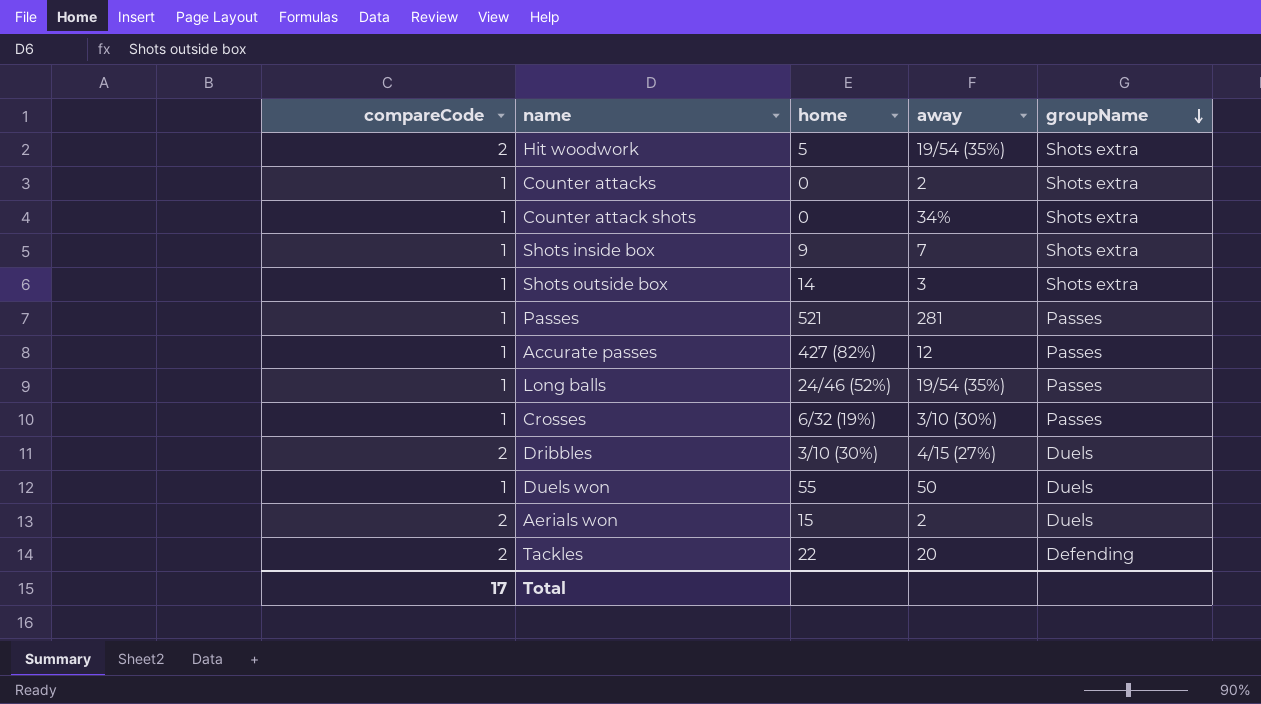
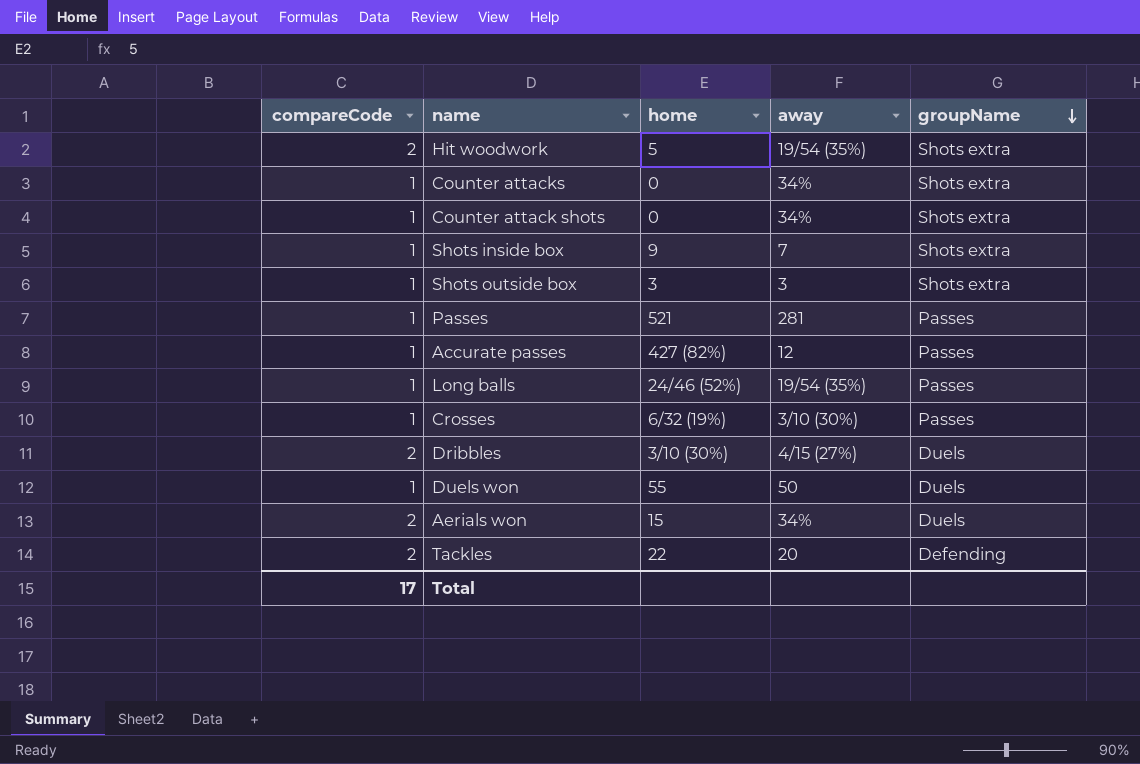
Counter attacks | away: 2 -> 34%
Shots outside box | home: 14 -> 3
Aerials won | away: 2 -> 34%

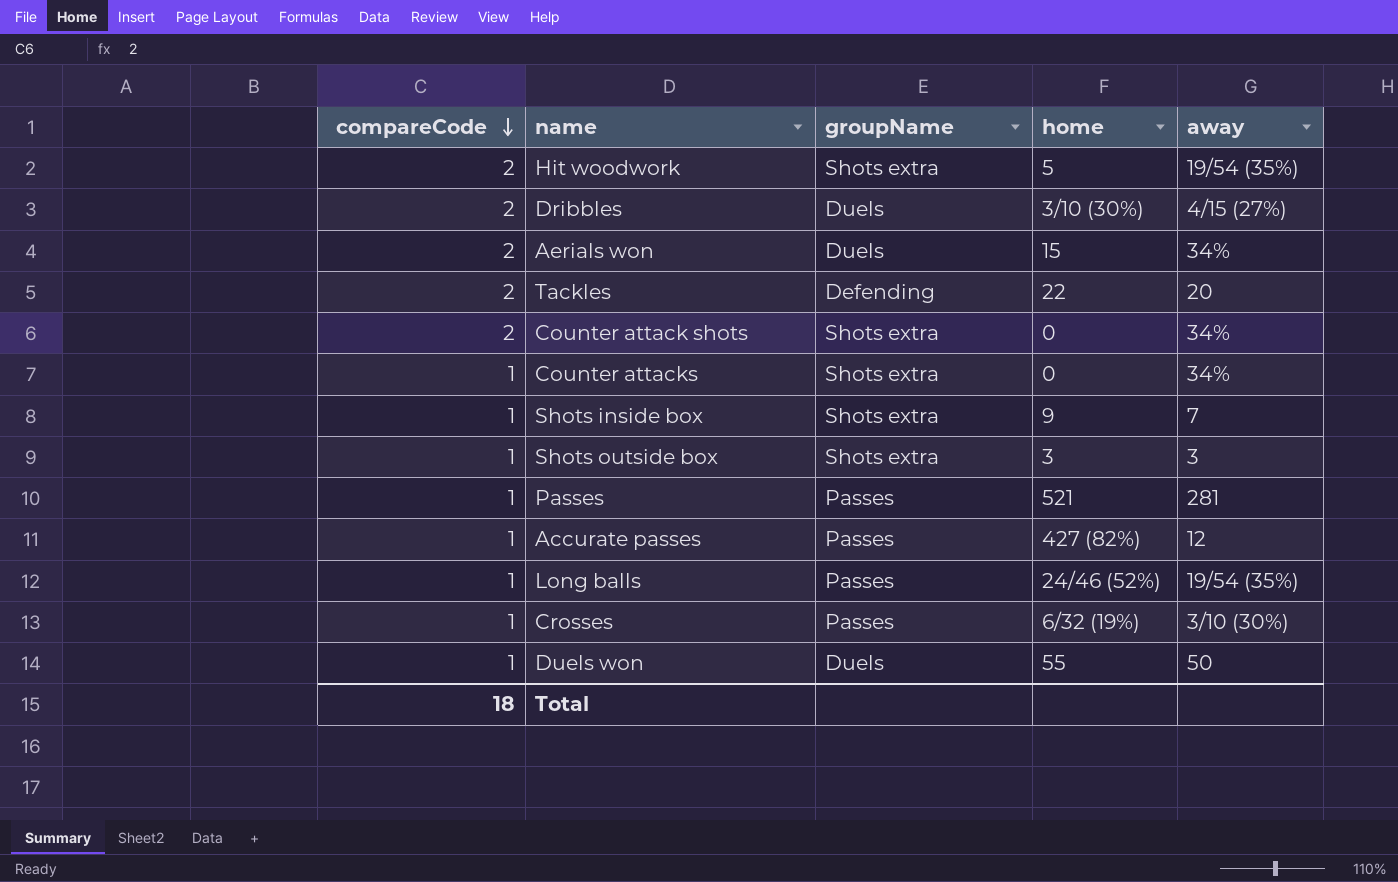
row order: groupName descending -> compareCode descending
column groupName | position: 5 -> 3
Counter attack shots | compareCode: 1 -> 2
Total | compareCode: 17 -> 18

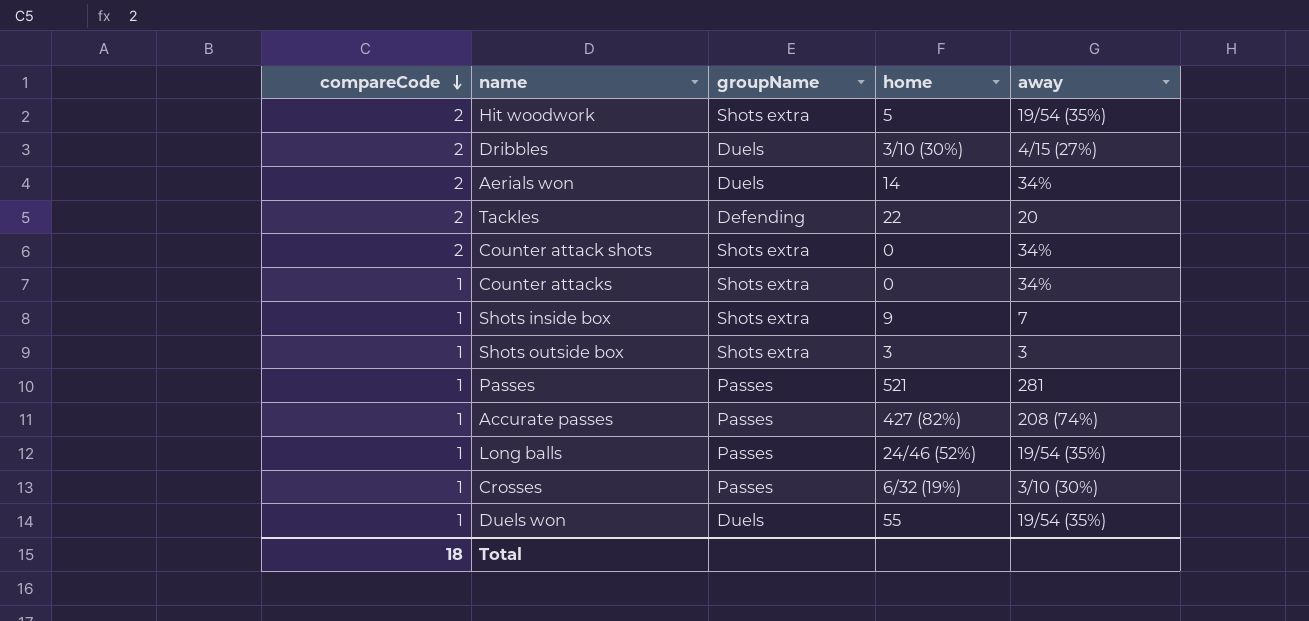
Aerials won | home: 15 -> 14
Accurate passes | away: 12 -> 208 (74%)
Duels won | away: 50 -> 19/54 (35%)

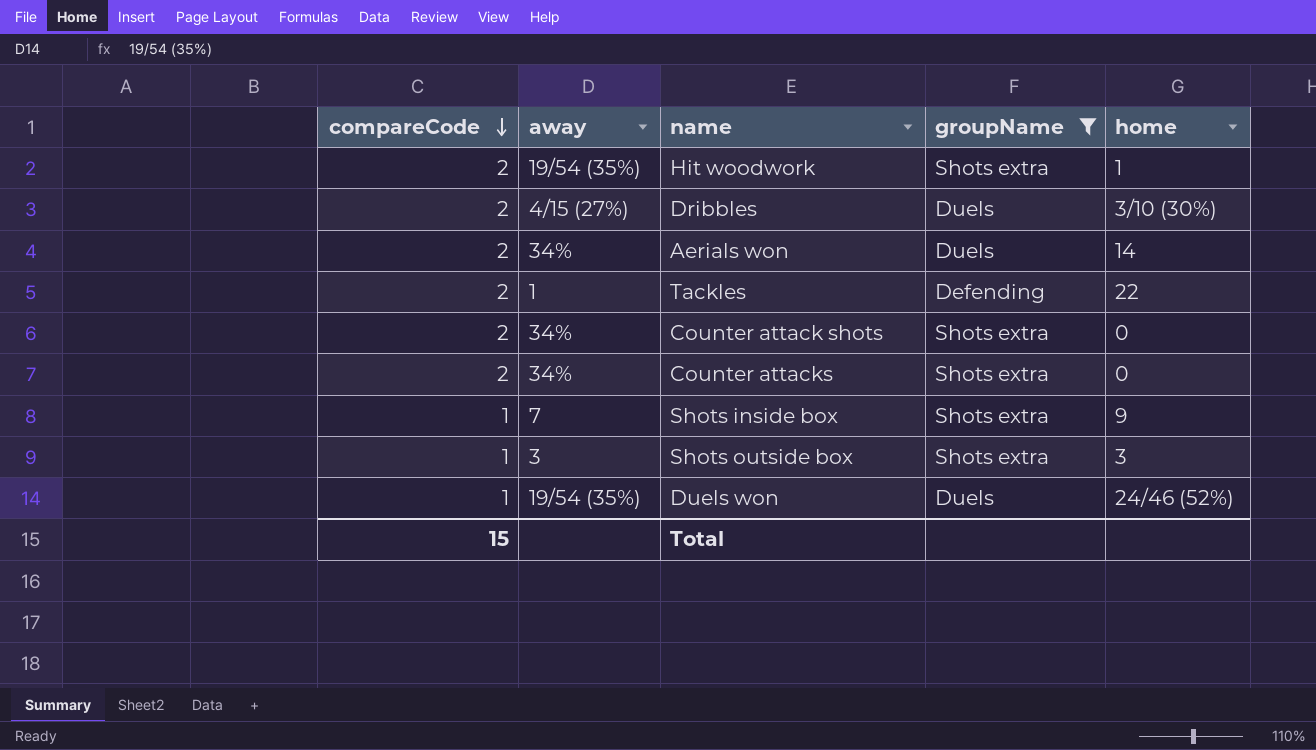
filter: none -> groupName != Passes
column away | position: 5 -> 2
Hit woodwork | home: 5 -> 1
Tackles | away: 20 -> 1
Counter attacks | compareCode: 1 -> 2
Duels won | home: 55 -> 24/46 (52%)
Total | compareCode: 18 -> 15

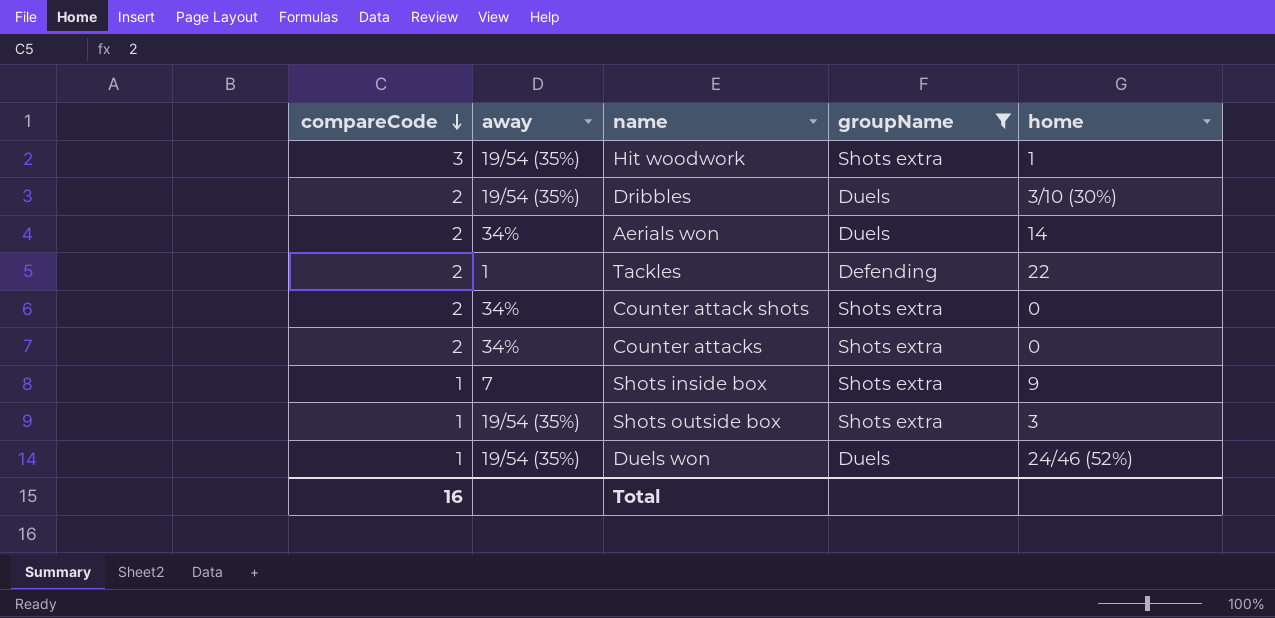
Hit woodwork | compareCode: 2 -> 3
Dribbles | away: 4/15 (27%) -> 19/54 (35%)
Shots outside box | away: 3 -> 19/54 (35%)
Total | compareCode: 15 -> 16

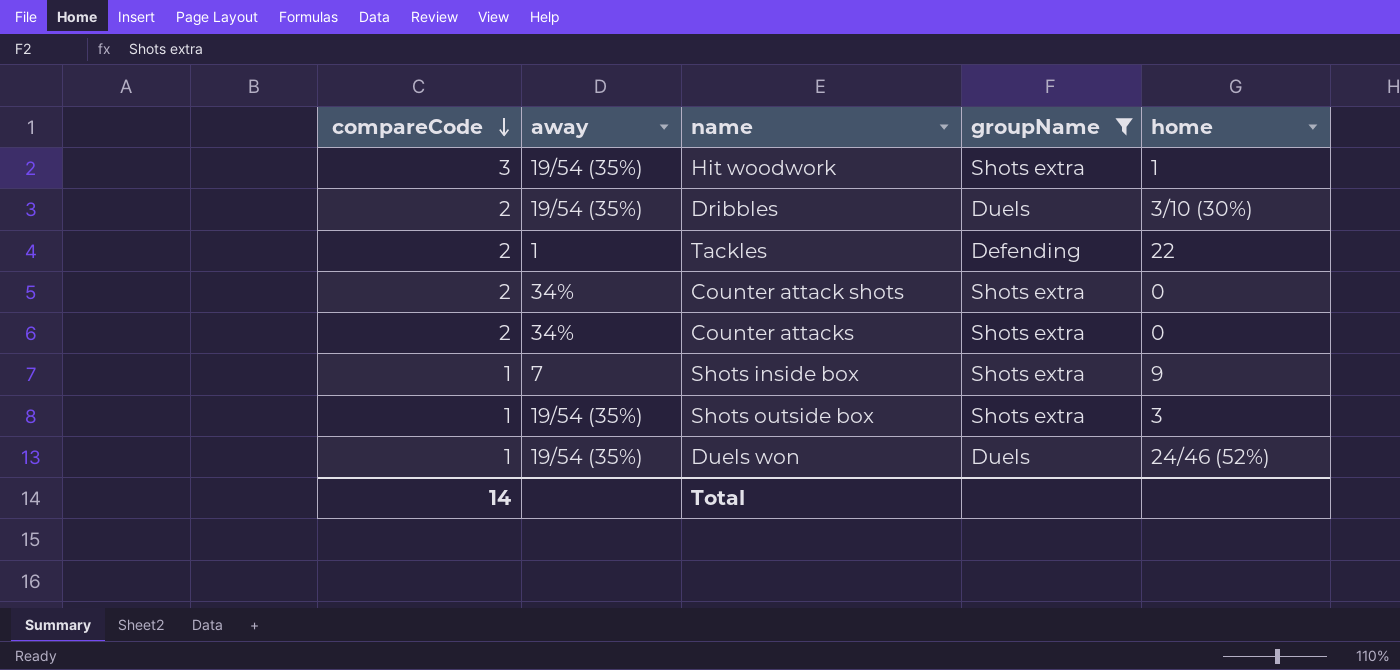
row Aerials won: 2 | 34% | Duels | 14 -> none
Total | compareCode: 16 -> 14

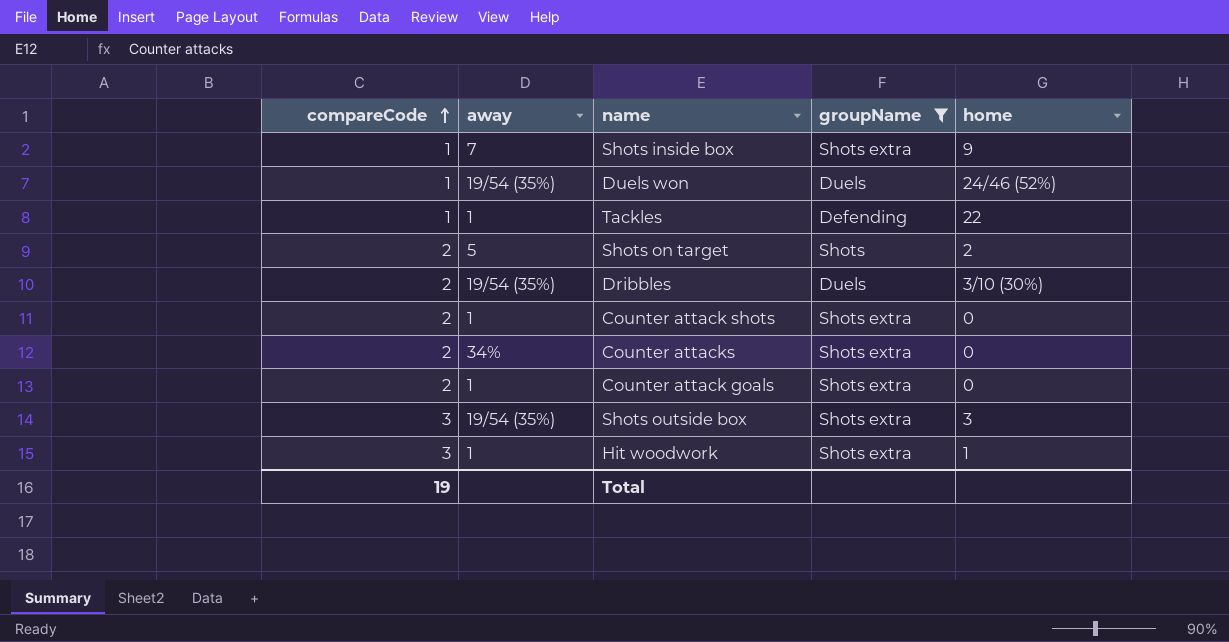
row order: compareCode descending -> compareCode ascending
Tackles | compareCode: 2 -> 1
row Shots on target: none -> 2 | 5 | Shots | 2
Counter attack shots | away: 34% -> 1
row Counter attack goals: none -> 2 | 1 | Shots extra | 0
Shots outside box | compareCode: 1 -> 3
Hit woodwork | away: 19/54 (35%) -> 1
Total | compareCode: 14 -> 19

